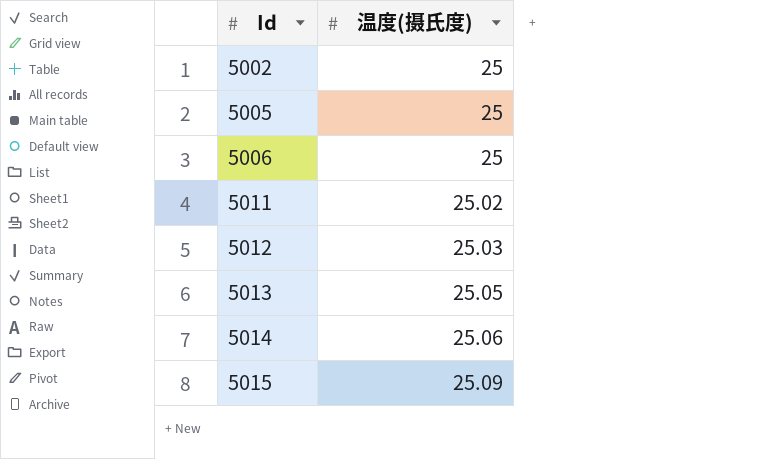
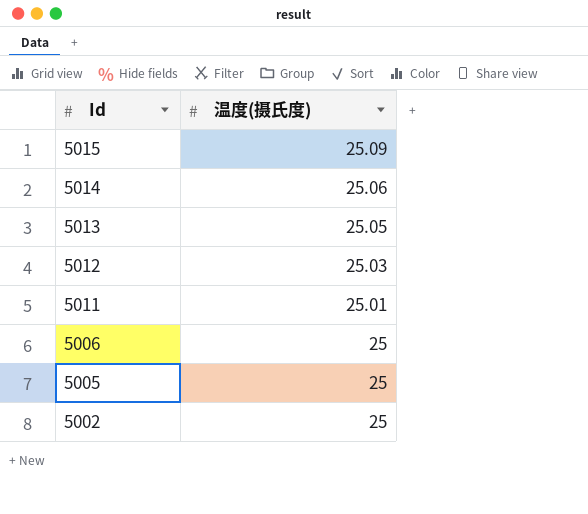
row order: Id ascending -> Id descending
5011 | 温度(摄氏度): 25.02 -> 25.01

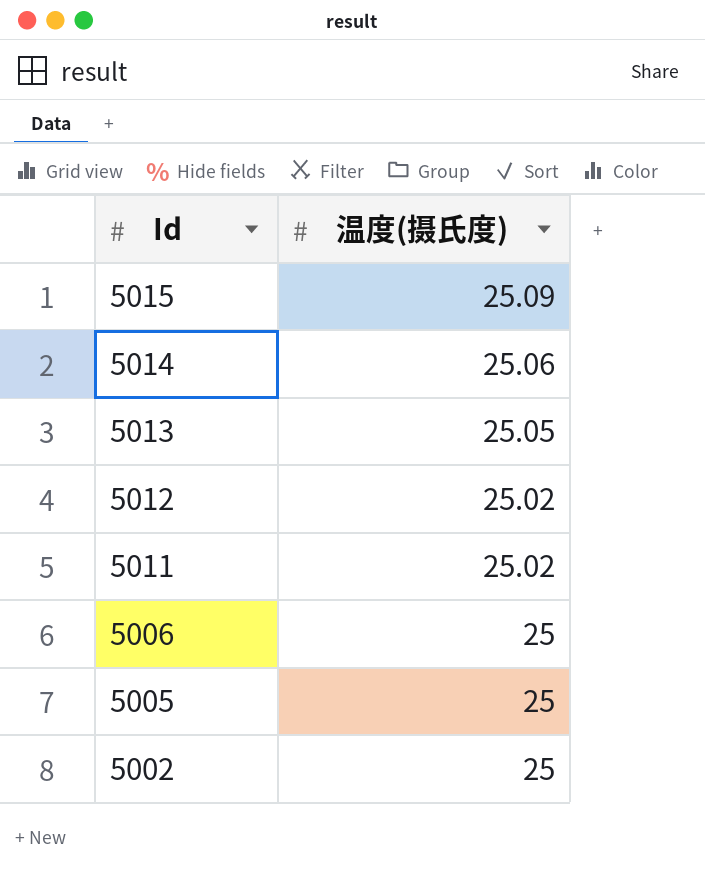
5012 | 温度(摄氏度): 25.03 -> 25.02
5011 | 温度(摄氏度): 25.01 -> 25.02

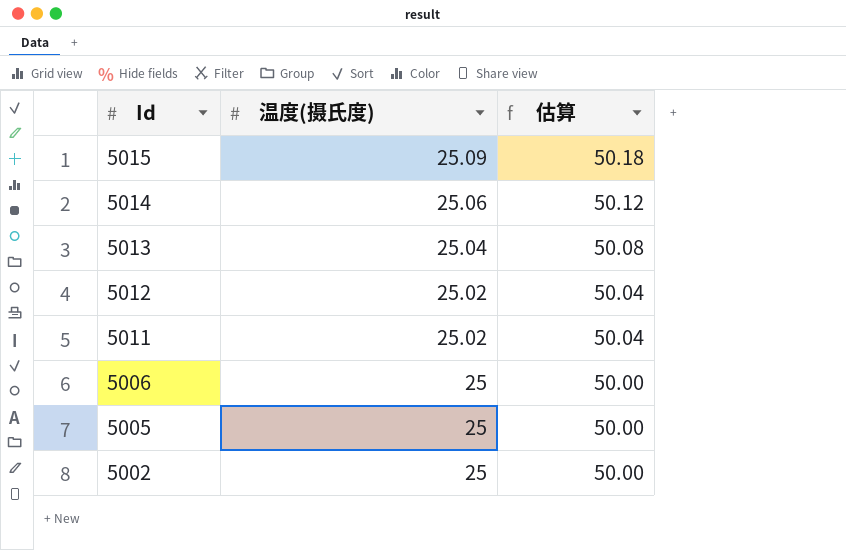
column 估算 | formula: none -> [温度(摄氏度)] * 2
5013 | 温度(摄氏度): 25.05 -> 25.04

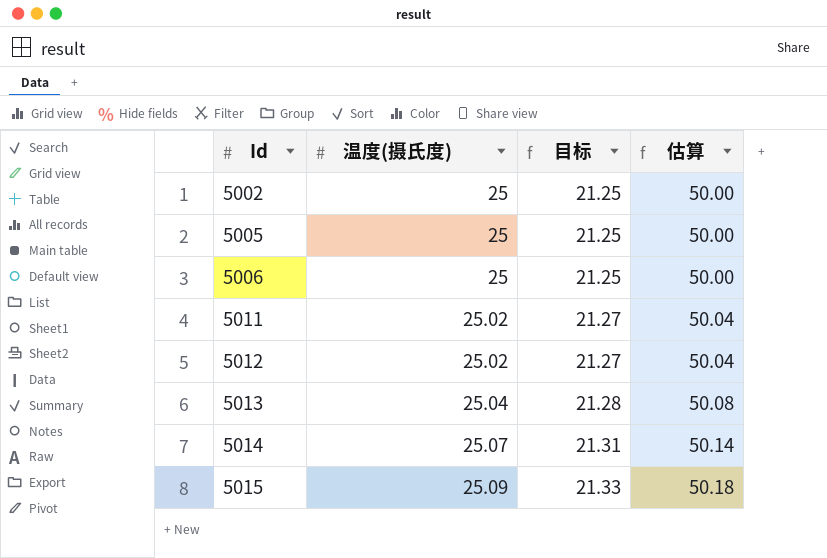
row order: Id descending -> Id ascending
column 目标 | formula: none -> [温度(摄氏度)] * 0.85
5014 | 温度(摄氏度): 25.06 -> 25.07
5014 | 估算: 50.12 -> 50.14

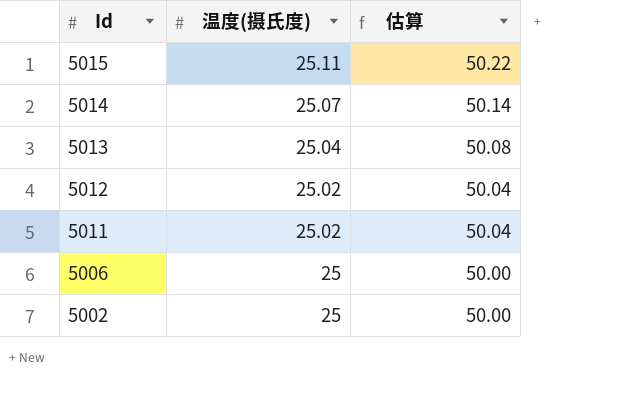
row order: Id ascending -> Id descending
column 目标 | formula: [温度(摄氏度)] * 0.85 -> none
row 5005: 25 | 21.25 | 50.00 -> none
5015 | 温度(摄氏度): 25.09 -> 25.11
5015 | 估算: 50.18 -> 50.22

